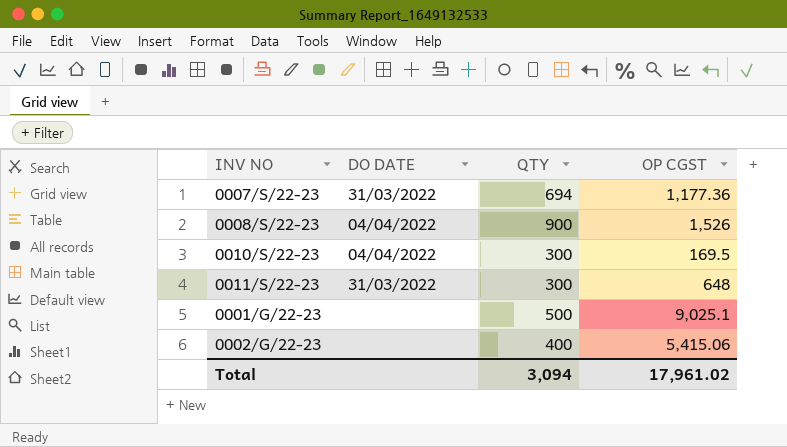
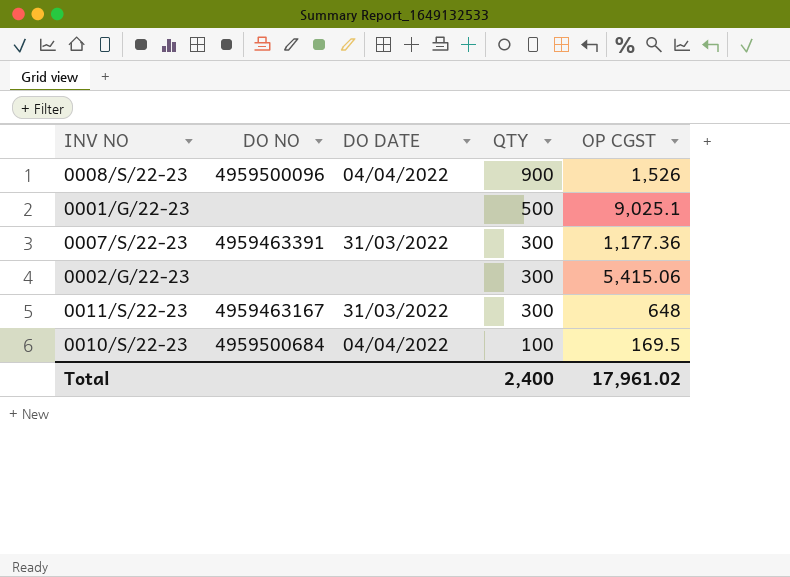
row order: none -> QTY descending
column DO NO | position: none -> 2
0007/S/22-23 | QTY: 694 -> 300
0002/G/22-23 | QTY: 400 -> 300
0010/S/22-23 | QTY: 300 -> 100
Total | QTY: 3,094 -> 2,400

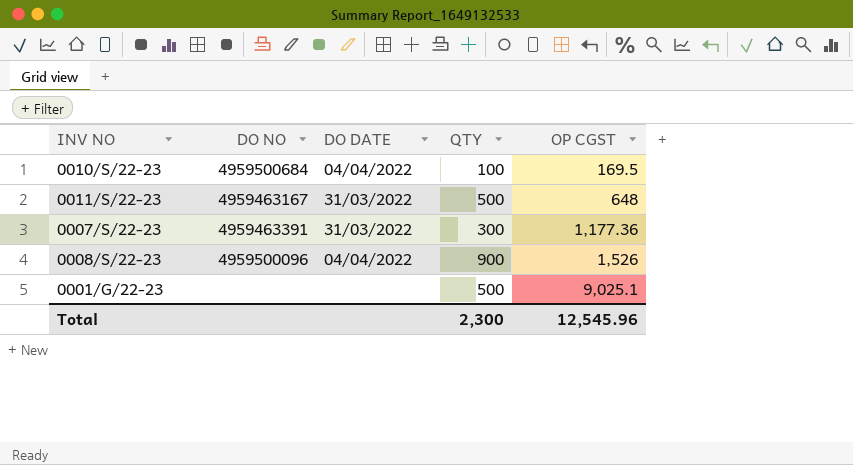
row order: QTY descending -> OP CGST ascending
row 0002/G/22-23: none | none | 300 | 5,415.06 -> none
0011/S/22-23 | QTY: 300 -> 500
Total | QTY: 2,400 -> 2,300
Total | OP CGST: 17,961.02 -> 12,545.96

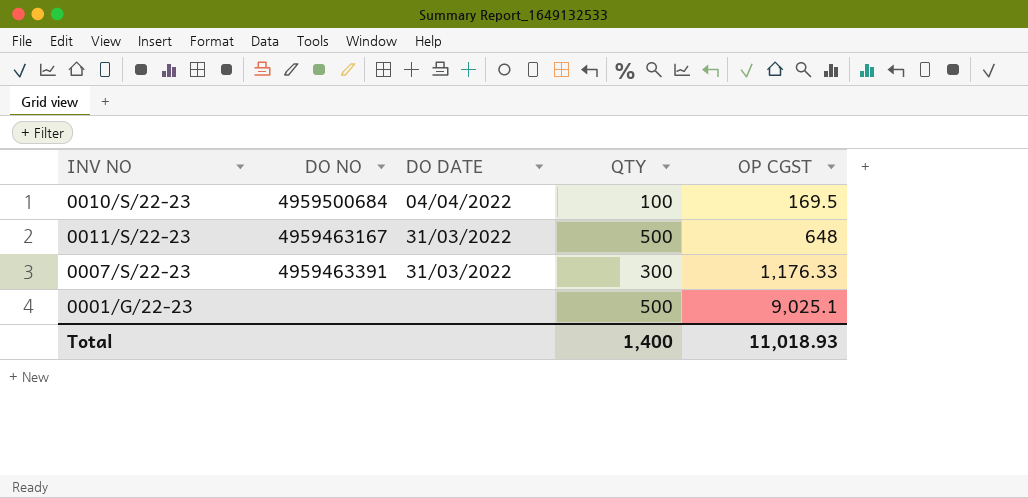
row 0008/S/22-23: 4959500096 | 04/04/2022 | 900 | 1,526 -> none
0007/S/22-23 | OP CGST: 1,177.36 -> 1,176.33
Total | QTY: 2,300 -> 1,400
Total | OP CGST: 12,545.96 -> 11,018.93

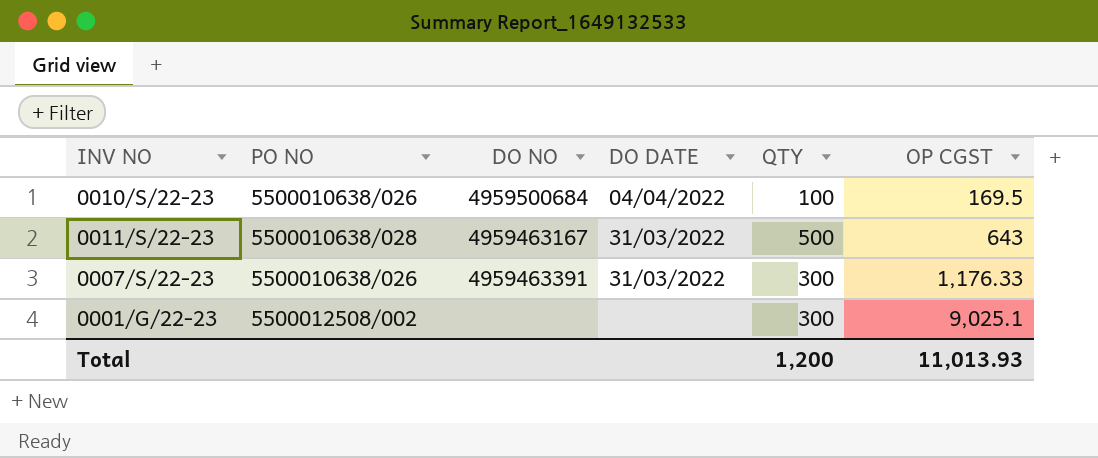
column PO NO | position: none -> 2
0011/S/22-23 | OP CGST: 648 -> 643
0001/G/22-23 | QTY: 500 -> 300
Total | QTY: 1,400 -> 1,200
Total | OP CGST: 11,018.93 -> 11,013.93

